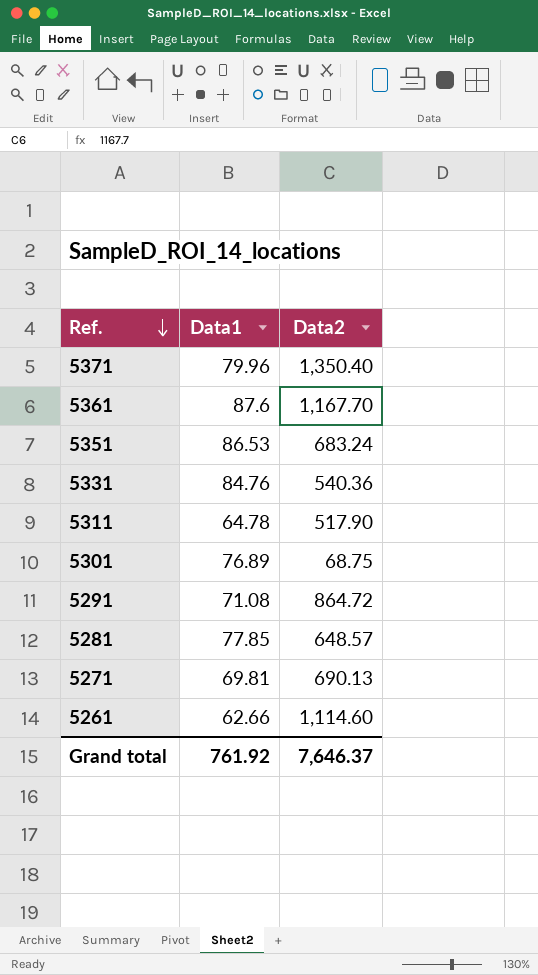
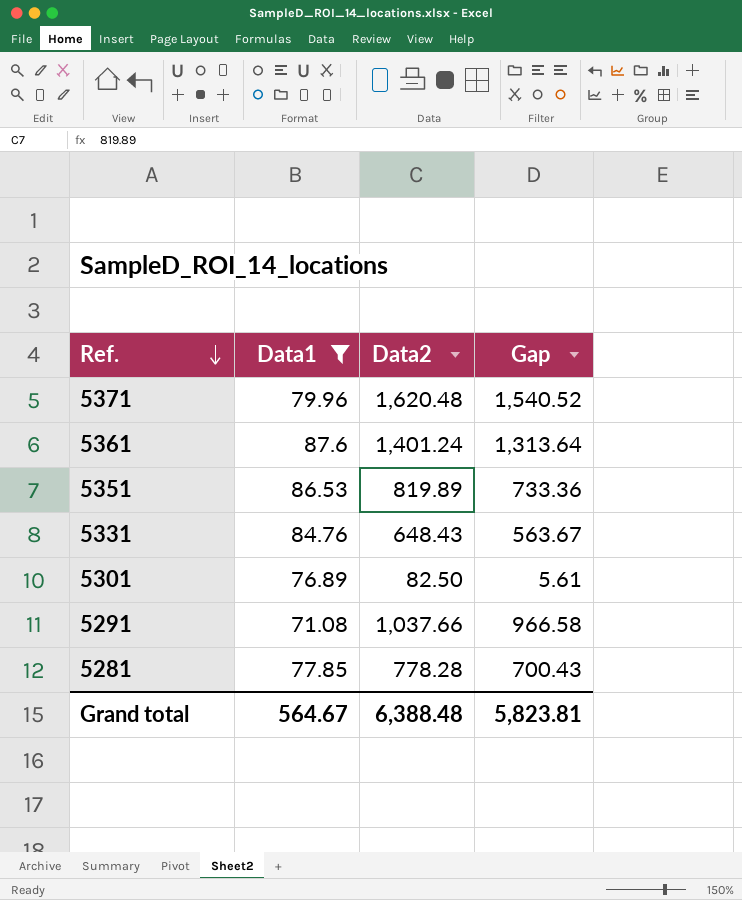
filter: none -> Data1 >= 71.08
column Gap | formula: none -> [Data2] - [Data1]
5371 | Data2: 1,350.40 -> 1,620.48
5361 | Data2: 1,167.70 -> 1,401.24
5351 | Data2: 683.24 -> 819.89
5331 | Data2: 540.36 -> 648.43
5301 | Data2: 68.75 -> 82.50
5291 | Data2: 864.72 -> 1,037.66
5281 | Data2: 648.57 -> 778.28
Grand total | Data1: 761.92 -> 564.67
Grand total | Data2: 7,646.37 -> 6,388.48

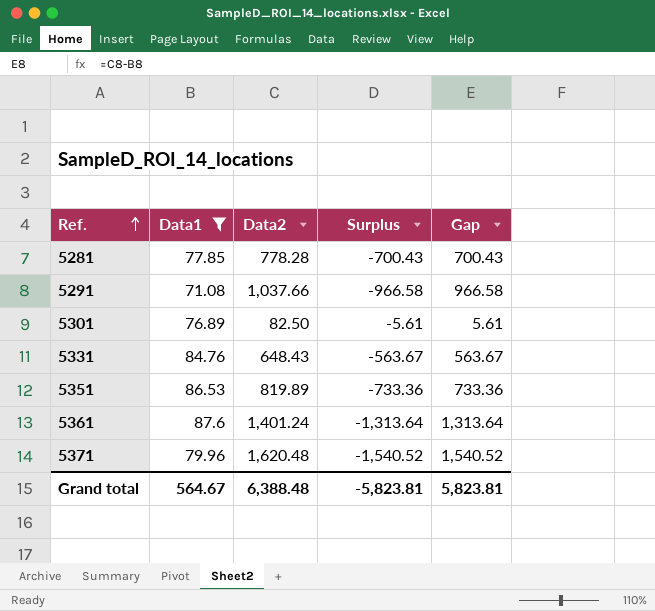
row order: Ref. descending -> Ref. ascending
column Surplus | formula: none -> [Data1] - [Data2]

